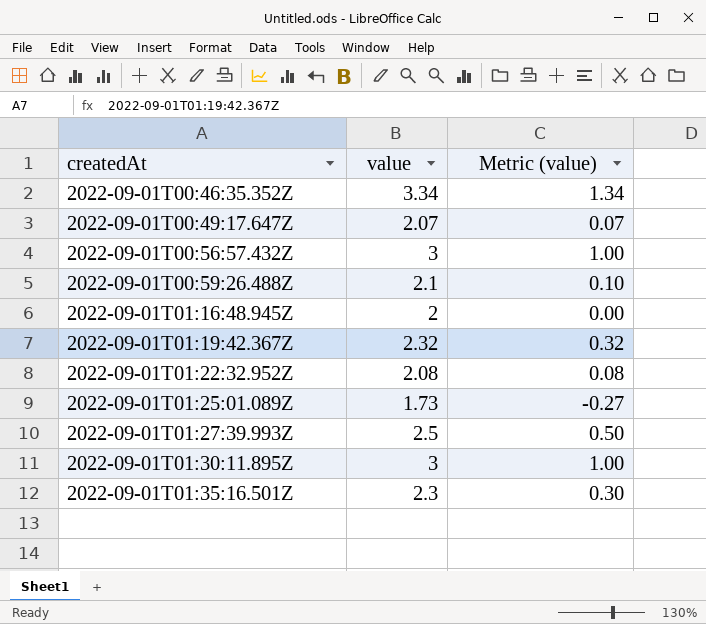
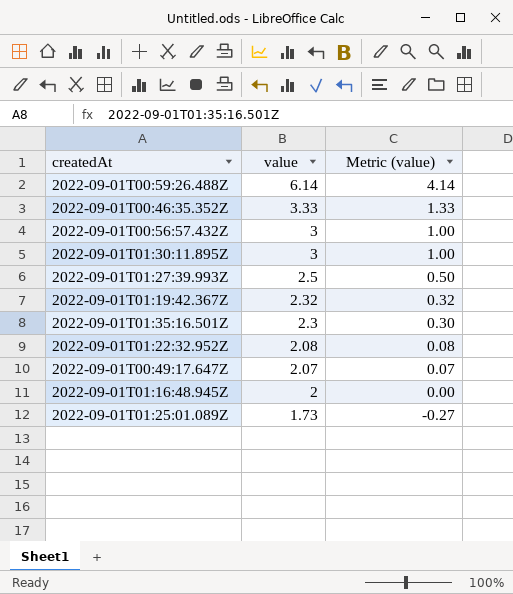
row order: createdAt ascending -> value descending
2022-09-01T00:59:26.488Z | value: 2.1 -> 6.14
2022-09-01T00:59:26.488Z | Metric (value): 0.10 -> 4.14
2022-09-01T00:46:35.352Z | value: 3.34 -> 3.33
2022-09-01T00:46:35.352Z | Metric (value): 1.34 -> 1.33

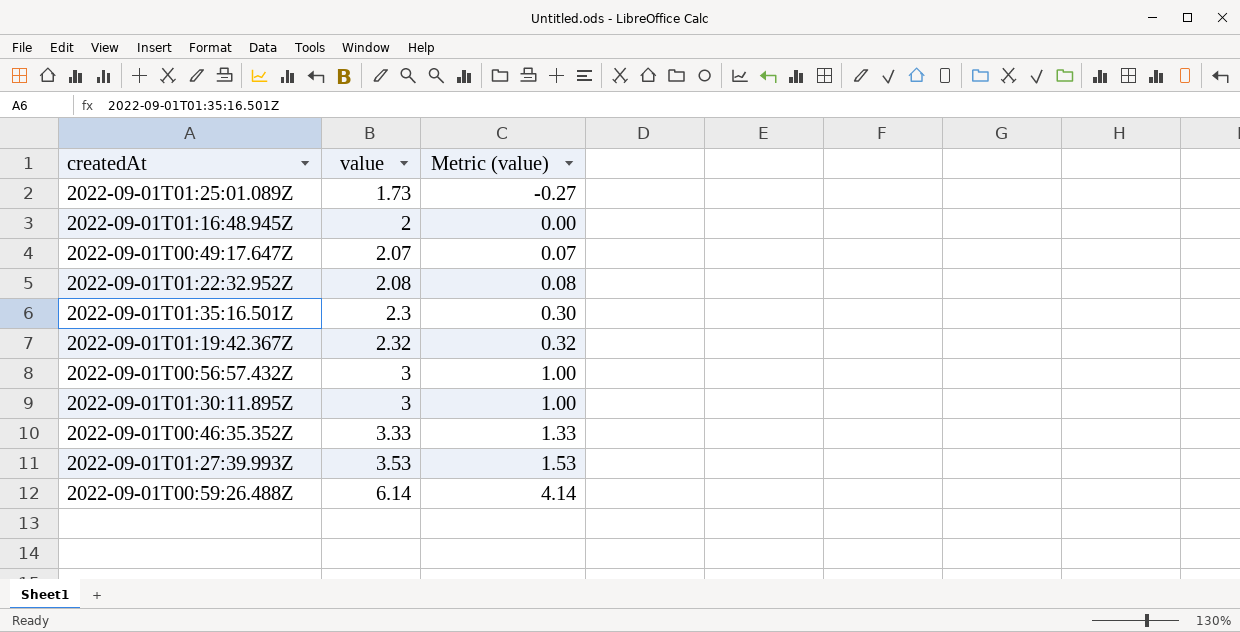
row order: value descending -> value ascending
2022-09-01T01:27:39.993Z | value: 2.5 -> 3.53
2022-09-01T01:27:39.993Z | Metric (value): 0.50 -> 1.53

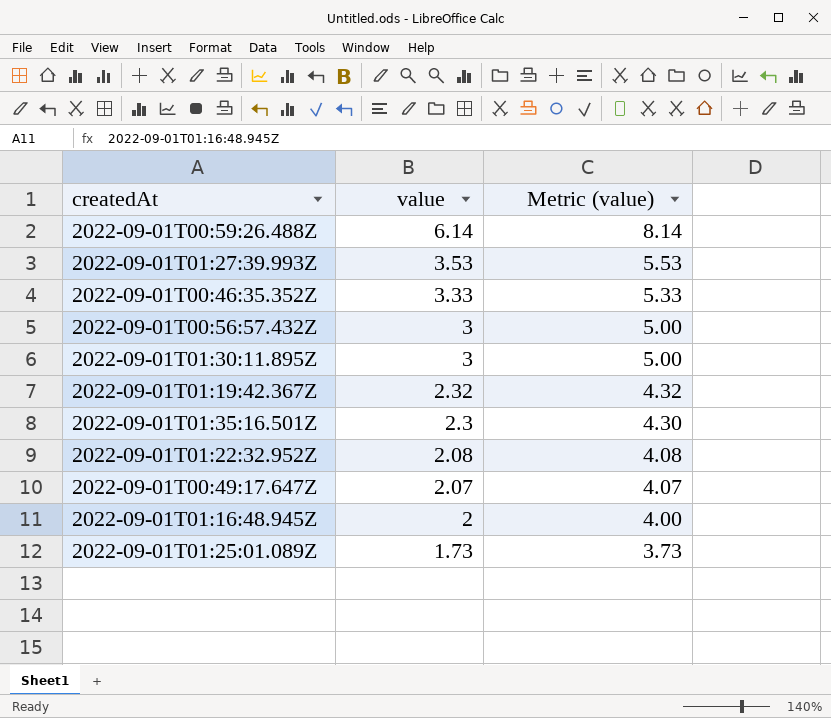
row order: value ascending -> value descending
column Metric (value) | formula: [value] - 2 -> [value] + 2

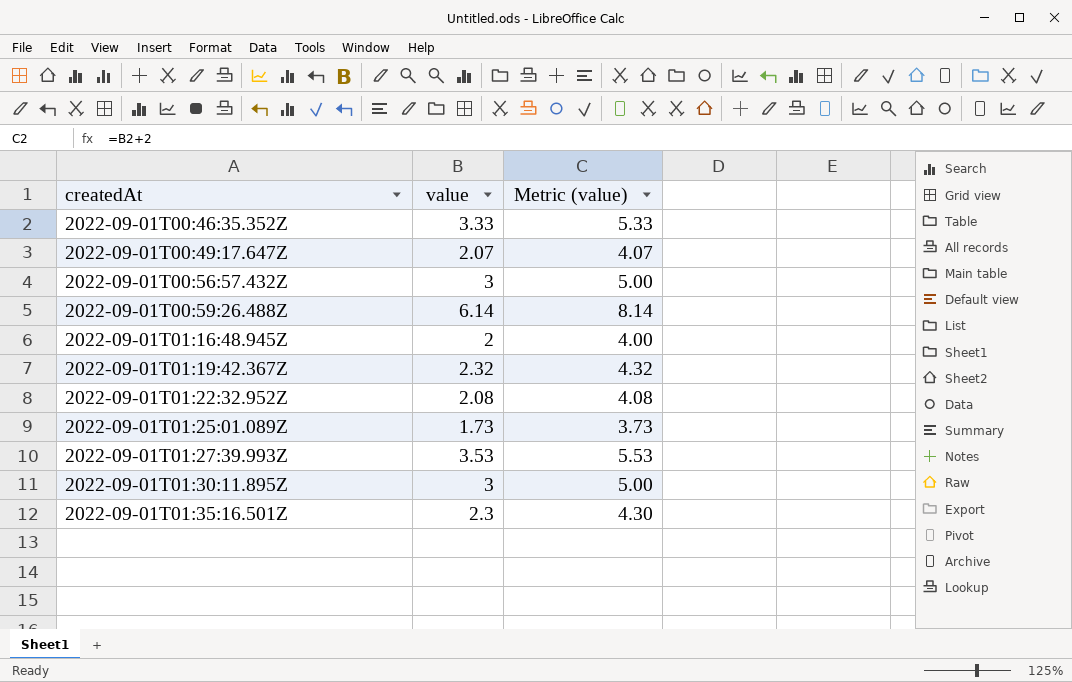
row order: value descending -> createdAt ascending

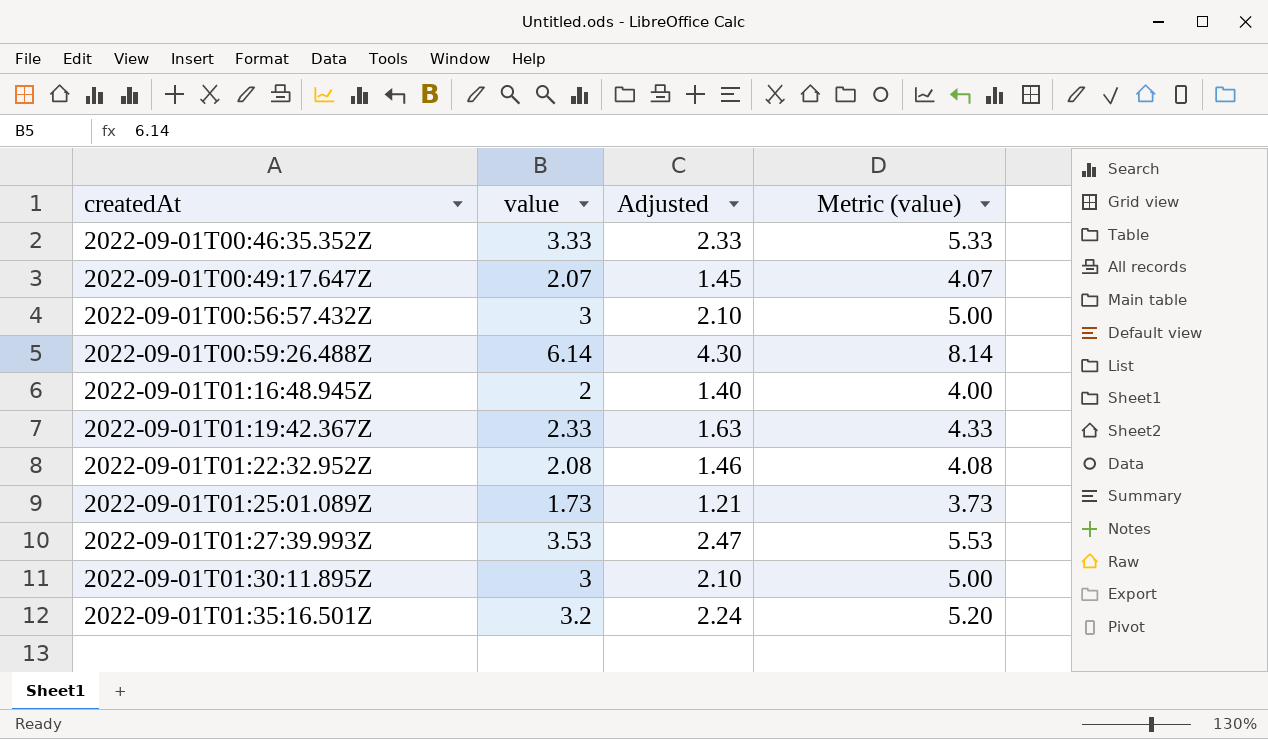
column Adjusted | formula: none -> [value] * 0.7
2022-09-01T01:19:42.367Z | value: 2.32 -> 2.33
2022-09-01T01:19:42.367Z | Metric (value): 4.32 -> 4.33
2022-09-01T01:35:16.501Z | value: 2.3 -> 3.2
2022-09-01T01:35:16.501Z | Metric (value): 4.30 -> 5.20

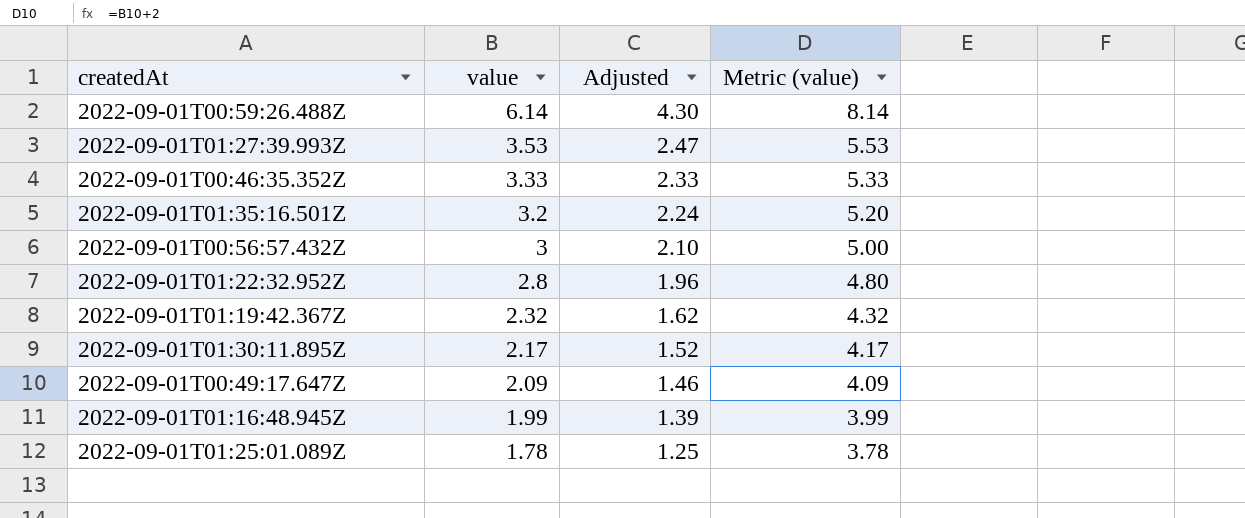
row order: createdAt ascending -> value descending
2022-09-01T01:22:32.952Z | value: 2.08 -> 2.8
2022-09-01T01:22:32.952Z | Adjusted: 1.46 -> 1.96
2022-09-01T01:22:32.952Z | Metric (value): 4.08 -> 4.80
2022-09-01T01:19:42.367Z | value: 2.33 -> 2.32
2022-09-01T01:19:42.367Z | Adjusted: 1.63 -> 1.62
2022-09-01T01:19:42.367Z | Metric (value): 4.33 -> 4.32
2022-09-01T01:30:11.895Z | value: 3 -> 2.17
2022-09-01T01:30:11.895Z | Adjusted: 2.10 -> 1.52
2022-09-01T01:30:11.895Z | Metric (value): 5.00 -> 4.17
2022-09-01T00:49:17.647Z | value: 2.07 -> 2.09
2022-09-01T00:49:17.647Z | Adjusted: 1.45 -> 1.46
2022-09-01T00:49:17.647Z | Metric (value): 4.07 -> 4.09
2022-09-01T01:16:48.945Z | value: 2 -> 1.99
2022-09-01T01:16:48.945Z | Adjusted: 1.40 -> 1.39
2022-09-01T01:16:48.945Z | Metric (value): 4.00 -> 3.99
2022-09-01T01:25:01.089Z | value: 1.73 -> 1.78
2022-09-01T01:25:01.089Z | Adjusted: 1.21 -> 1.25
2022-09-01T01:25:01.089Z | Metric (value): 3.73 -> 3.78

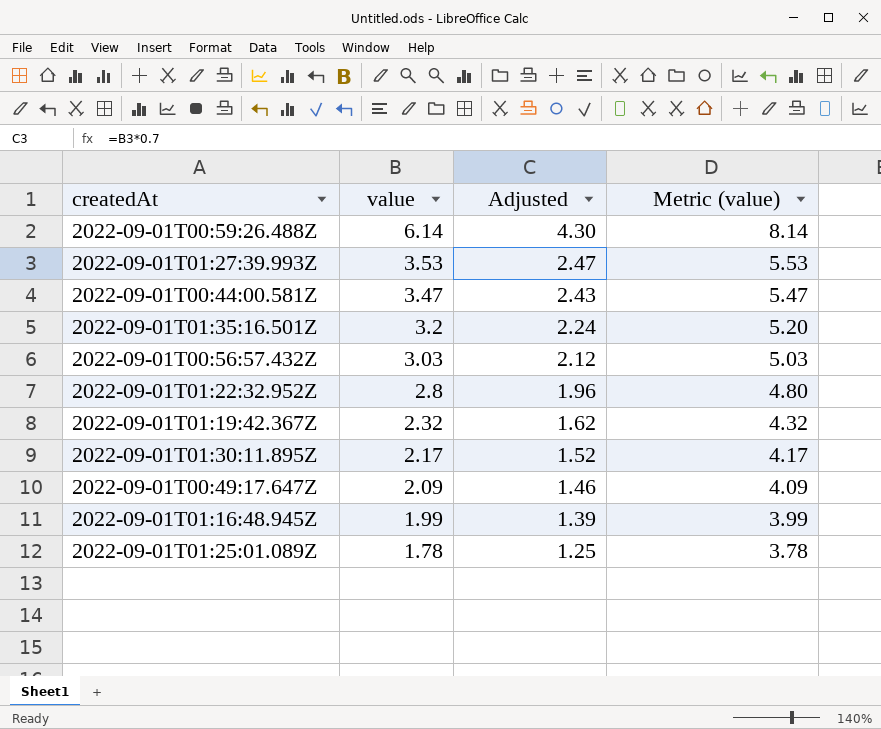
row 2022-09-01T00:46:35.352Z: 3.33 | 2.33 | 5.33 -> none
row 2022-09-01T00:44:00.581Z: none -> 3.47 | 2.43 | 5.47
2022-09-01T00:56:57.432Z | value: 3 -> 3.03
2022-09-01T00:56:57.432Z | Adjusted: 2.10 -> 2.12
2022-09-01T00:56:57.432Z | Metric (value): 5.00 -> 5.03

